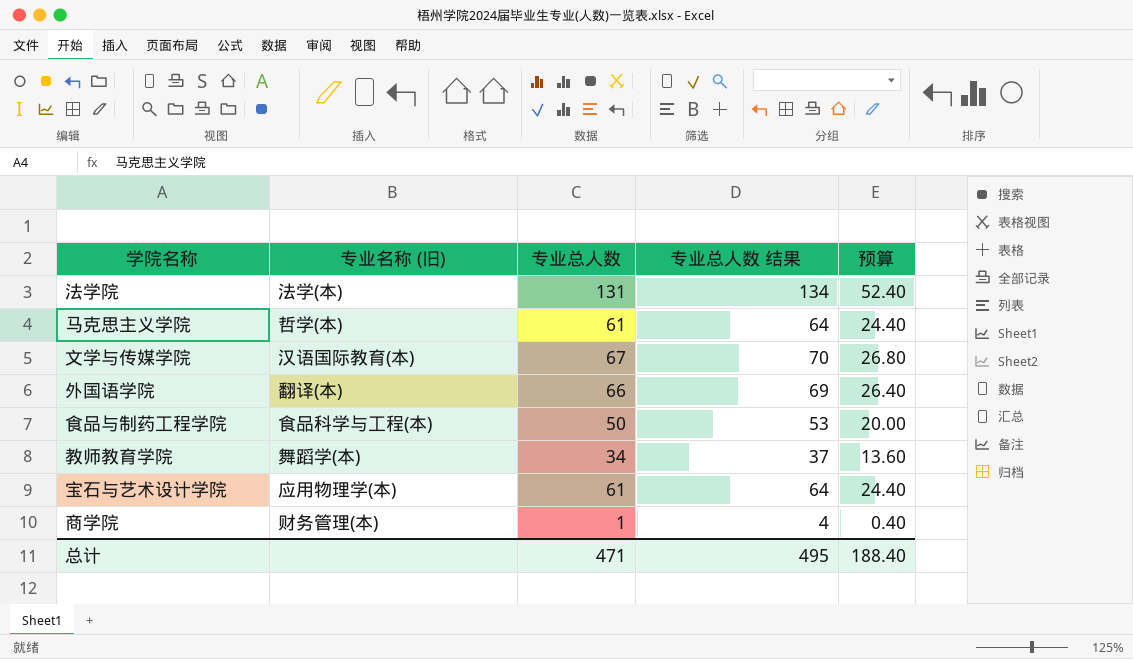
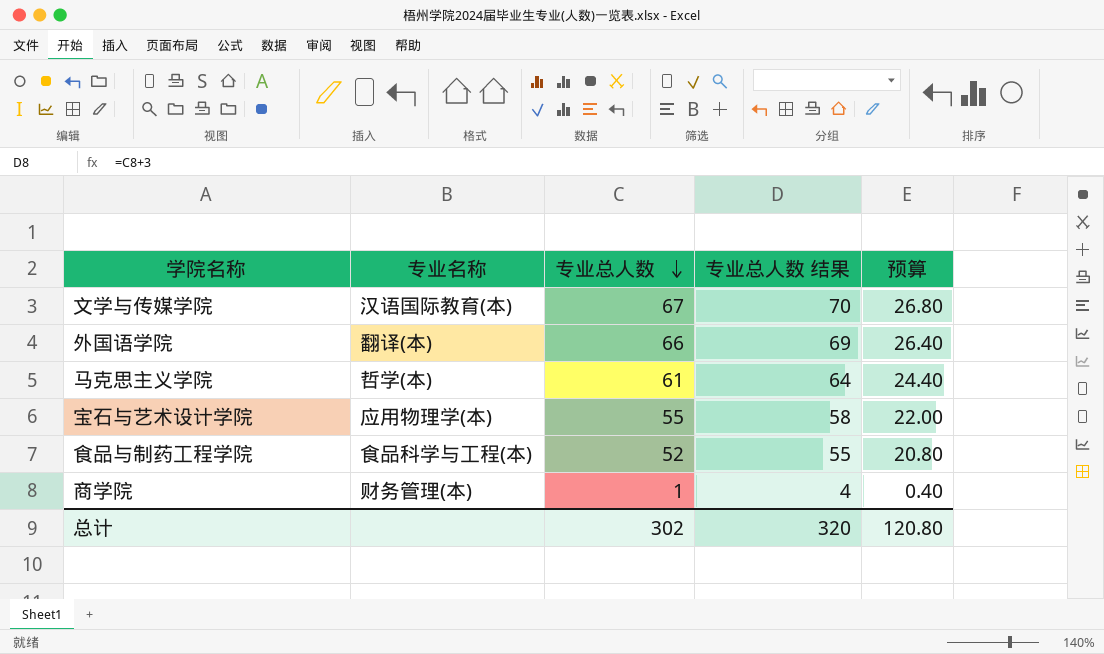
row order: none -> 专业总人数 descending
column name: 专业名称 (旧) -> 专业名称
row 法学院: 法学(本) | 131 | 134 | 52.40 -> none
row 教师教育学院: 舞蹈学(本) | 34 | 37 | 13.60 -> none
宝石与艺术设计学院 | 专业总人数: 61 -> 55
宝石与艺术设计学院 | 专业总人数 结果: 64 -> 58
宝石与艺术设计学院 | 预算: 24.40 -> 22.00
食品与制药工程学院 | 专业总人数: 50 -> 52
食品与制药工程学院 | 专业总人数 结果: 53 -> 55
食品与制药工程学院 | 预算: 20.00 -> 20.80
总计 | 专业总人数: 471 -> 302
总计 | 专业总人数 结果: 495 -> 320
总计 | 预算: 188.40 -> 120.80

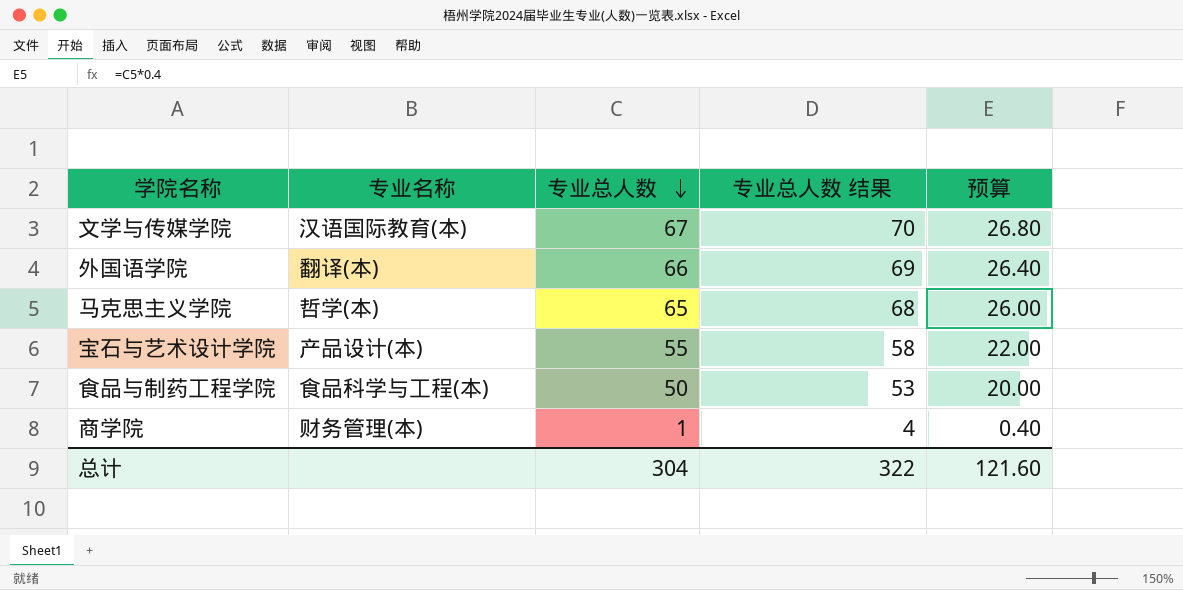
马克思主义学院 | 专业总人数: 61 -> 65
马克思主义学院 | 专业总人数 结果: 64 -> 68
马克思主义学院 | 预算: 24.40 -> 26.00
宝石与艺术设计学院 | 专业名称: 应用物理学(本) -> 产品设计(本)
食品与制药工程学院 | 专业总人数: 52 -> 50
食品与制药工程学院 | 专业总人数 结果: 55 -> 53
食品与制药工程学院 | 预算: 20.80 -> 20.00
总计 | 专业总人数: 302 -> 304
总计 | 专业总人数 结果: 320 -> 322
总计 | 预算: 120.80 -> 121.60

